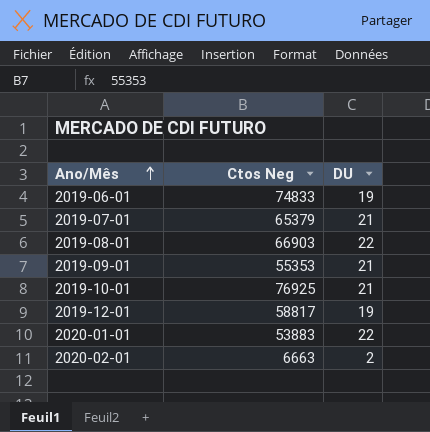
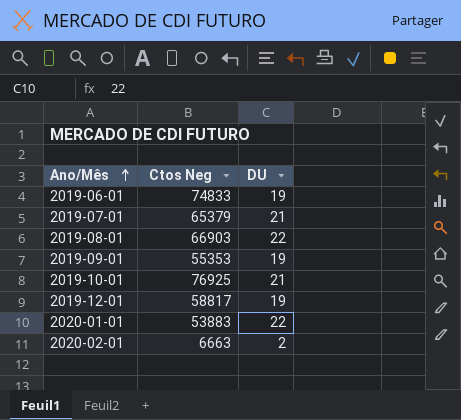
2019-09-01 | DU: 21 -> 19

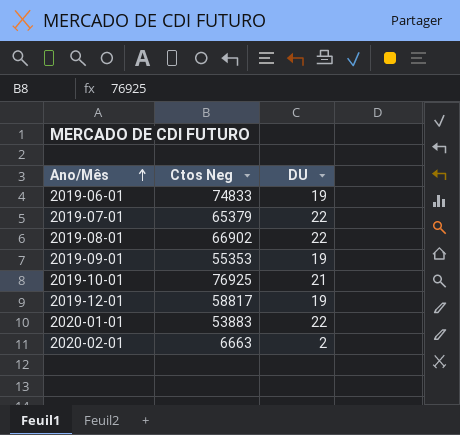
2019-07-01 | DU: 21 -> 22
2019-08-01 | Ctos Neg: 66903 -> 66902

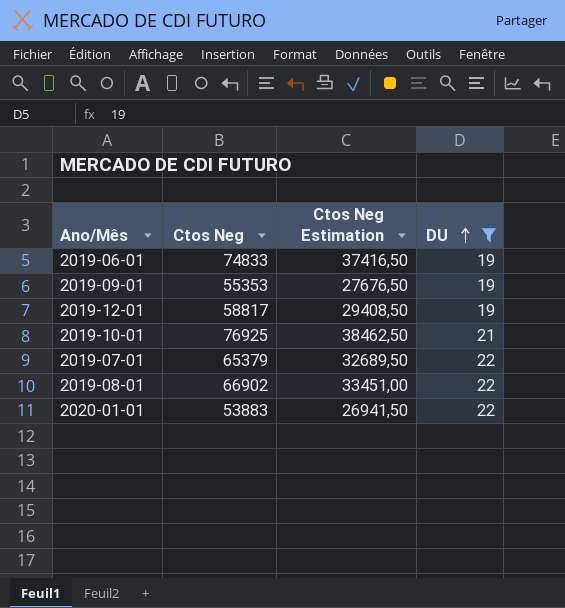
filter: none -> DU != 2
row order: Ano/Mês ascending -> DU ascending
column Ctos Neg Estimation | formula: none -> [Ctos Neg] * 0,5

